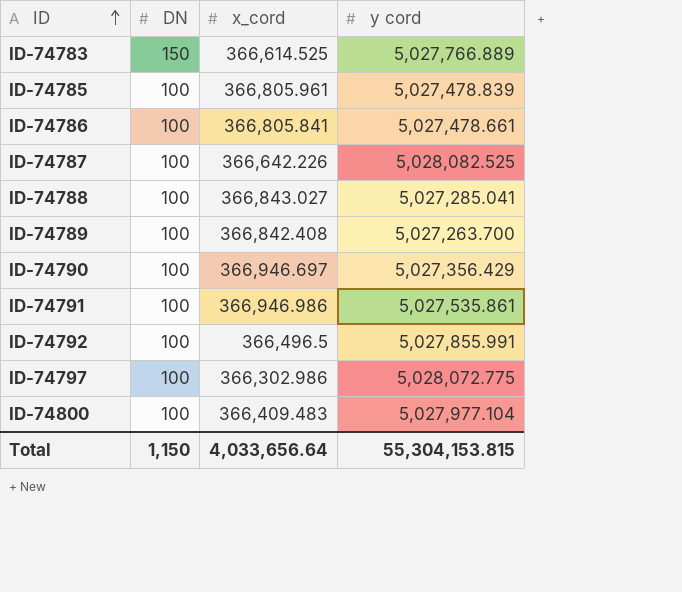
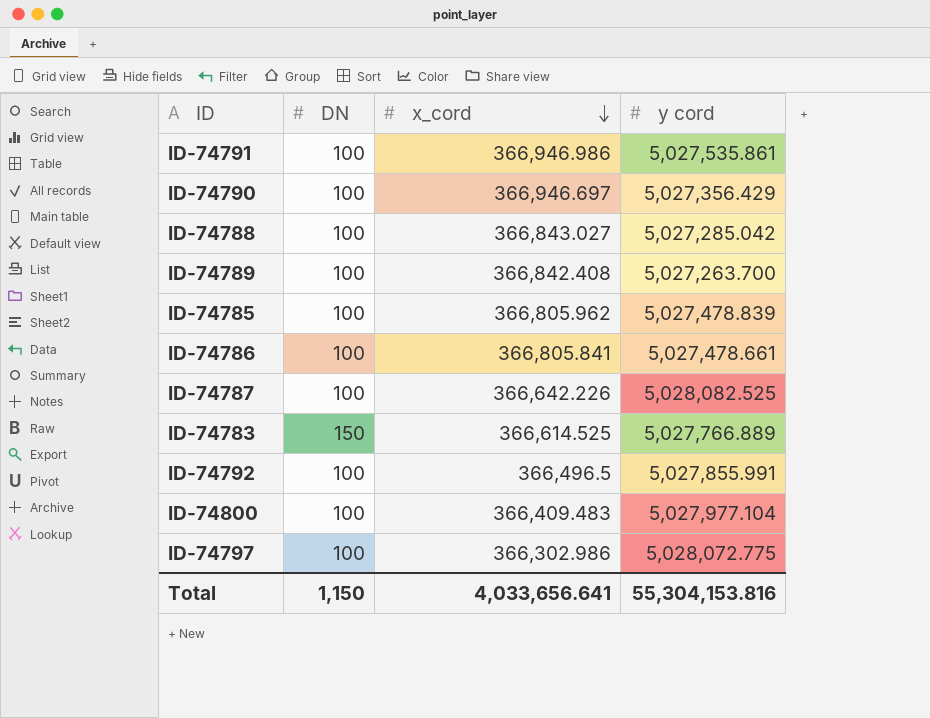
row order: ID ascending -> x_cord descending
ID-74788 | y cord: 5,027,285.041 -> 5,027,285.042
ID-74785 | x_cord: 366,805.961 -> 366,805.962
Total | x_cord: 4,033,656.64 -> 4,033,656.641
Total | y cord: 55,304,153.815 -> 55,304,153.816

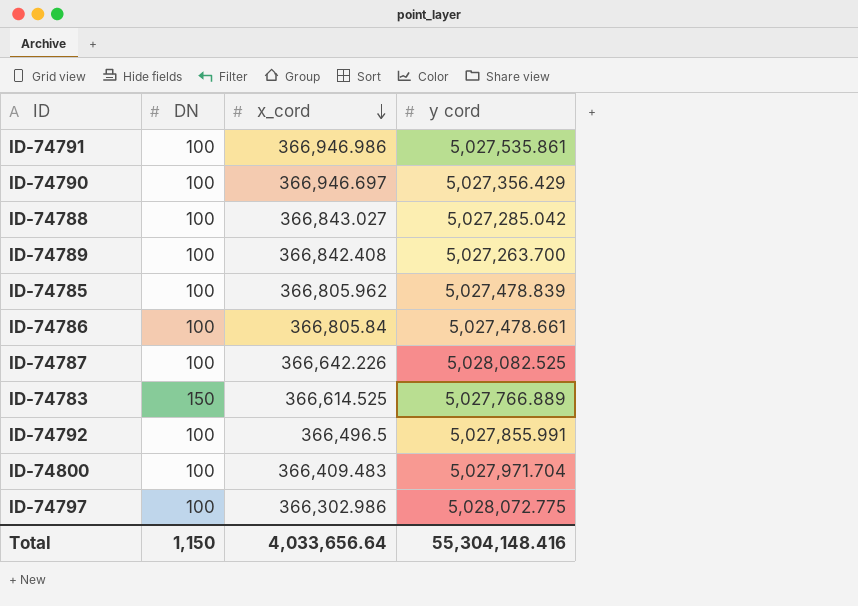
ID-74786 | x_cord: 366,805.841 -> 366,805.84
ID-74800 | y cord: 5,027,977.104 -> 5,027,971.704
Total | x_cord: 4,033,656.641 -> 4,033,656.64
Total | y cord: 55,304,153.816 -> 55,304,148.416

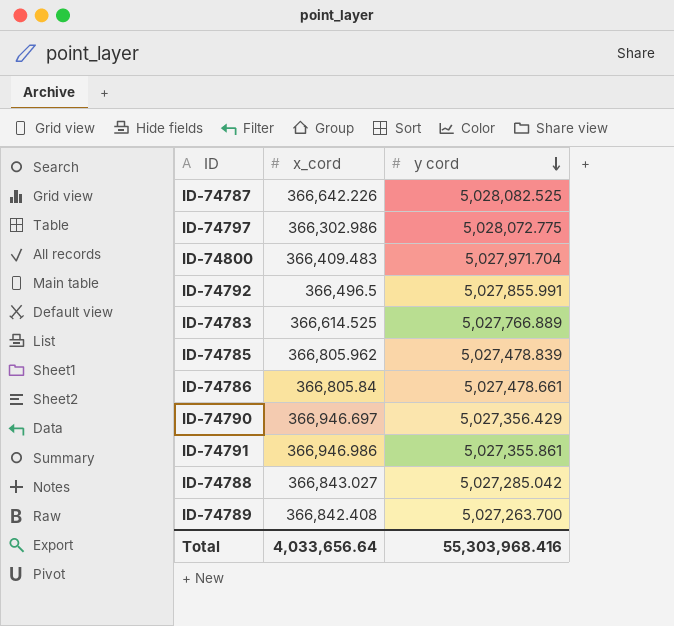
row order: x_cord descending -> y cord descending
column DN | position: 2 -> none
ID-74791 | y cord: 5,027,535.861 -> 5,027,355.861
Total | y cord: 55,304,148.416 -> 55,303,968.416

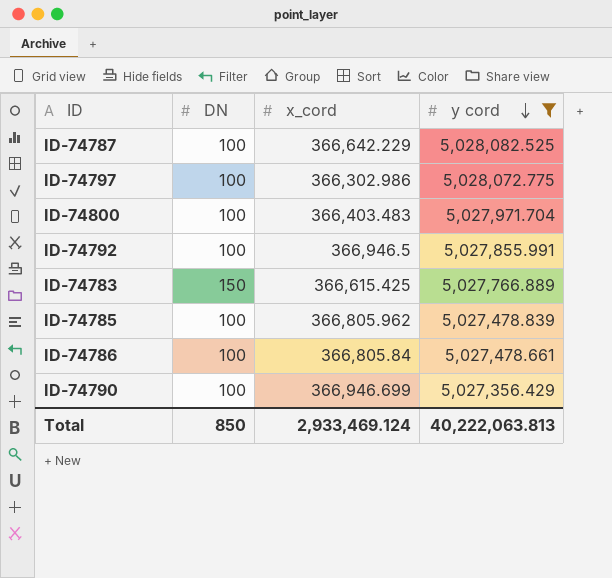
filter: none -> y cord >= 5,027,356.429
column DN | position: none -> 2
ID-74787 | x_cord: 366,642.226 -> 366,642.229
ID-74800 | x_cord: 366,409.483 -> 366,403.483
ID-74792 | x_cord: 366,496.5 -> 366,946.5
ID-74783 | x_cord: 366,614.525 -> 366,615.425
ID-74790 | x_cord: 366,946.697 -> 366,946.699
Total | x_cord: 4,033,656.64 -> 2,933,469.124
Total | y cord: 55,303,968.416 -> 40,222,063.813

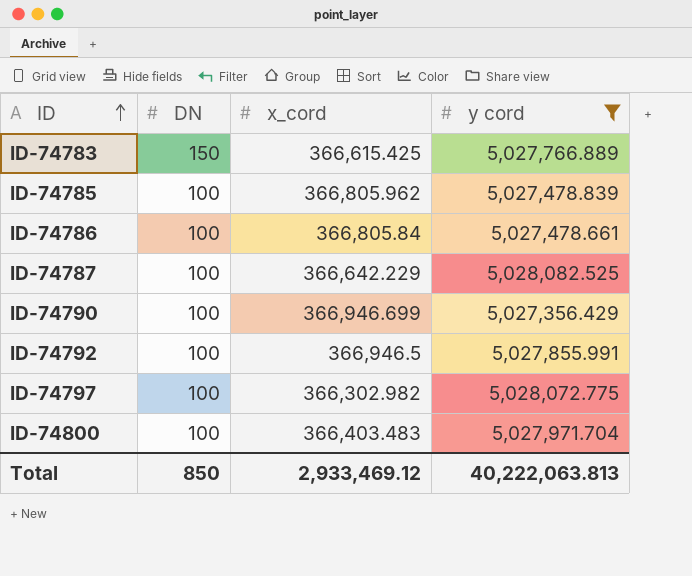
row order: y cord descending -> ID ascending
ID-74797 | x_cord: 366,302.986 -> 366,302.982
Total | x_cord: 2,933,469.124 -> 2,933,469.12

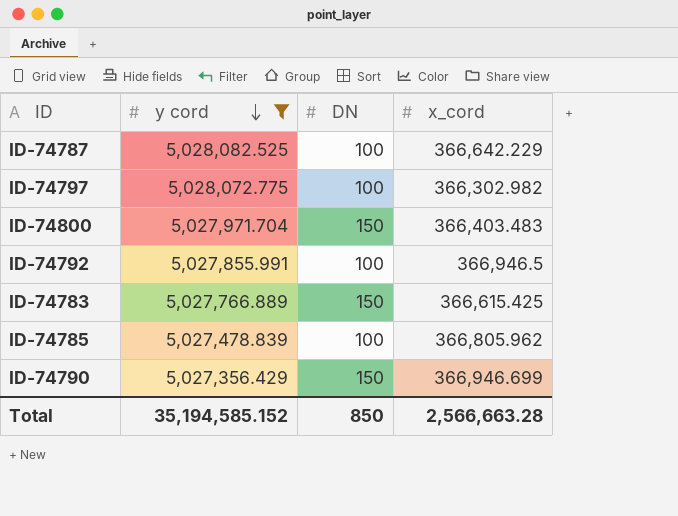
row order: ID ascending -> y cord descending
column y cord | position: 4 -> 2
row ID-74786: 100 | 366,805.84 | 5,027,478.661 -> none
ID-74800 | DN: 100 -> 150
ID-74790 | DN: 100 -> 150
Total | y cord: 40,222,063.813 -> 35,194,585.152
Total | x_cord: 2,933,469.12 -> 2,566,663.28

